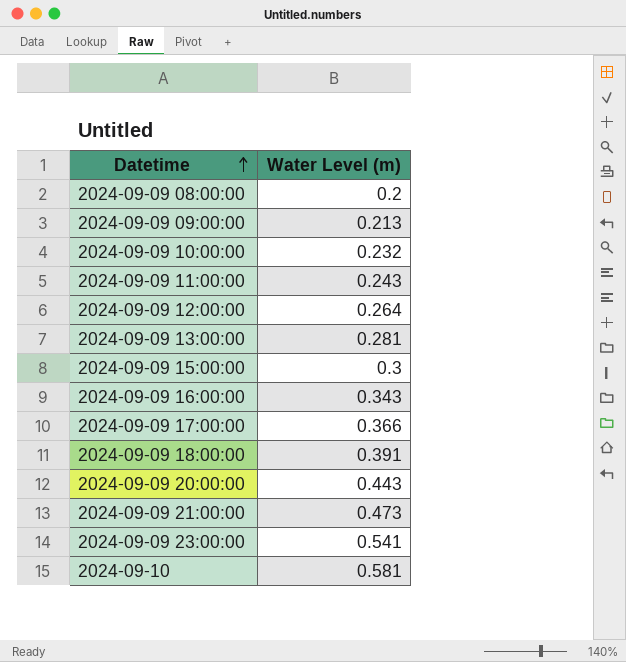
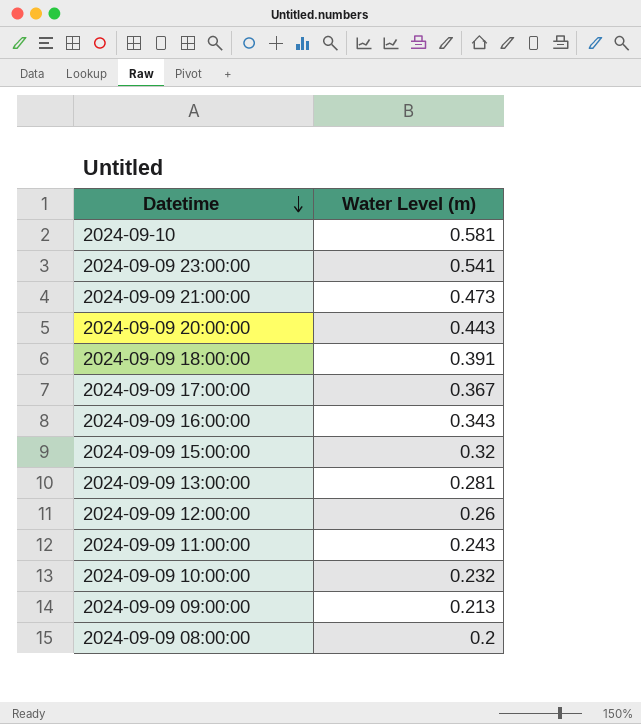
row order: Datetime ascending -> Datetime descending
2024-09-09 17:00:00 | Water Level (m): 0.366 -> 0.367
2024-09-09 15:00:00 | Water Level (m): 0.3 -> 0.32
2024-09-09 12:00:00 | Water Level (m): 0.264 -> 0.26

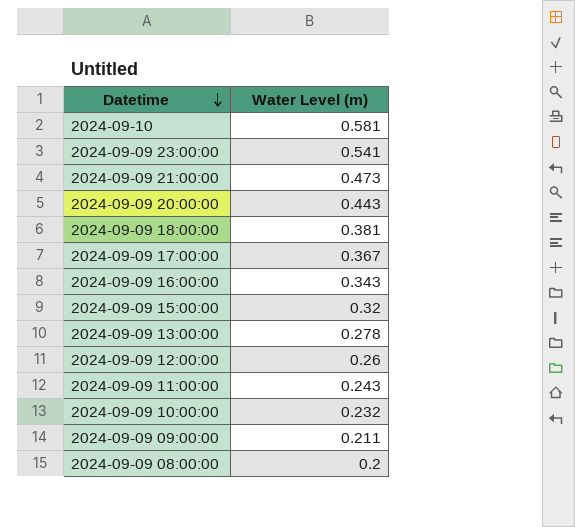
2024-09-09 18:00:00 | Water Level (m): 0.391 -> 0.381
2024-09-09 13:00:00 | Water Level (m): 0.281 -> 0.278
2024-09-09 09:00:00 | Water Level (m): 0.213 -> 0.211

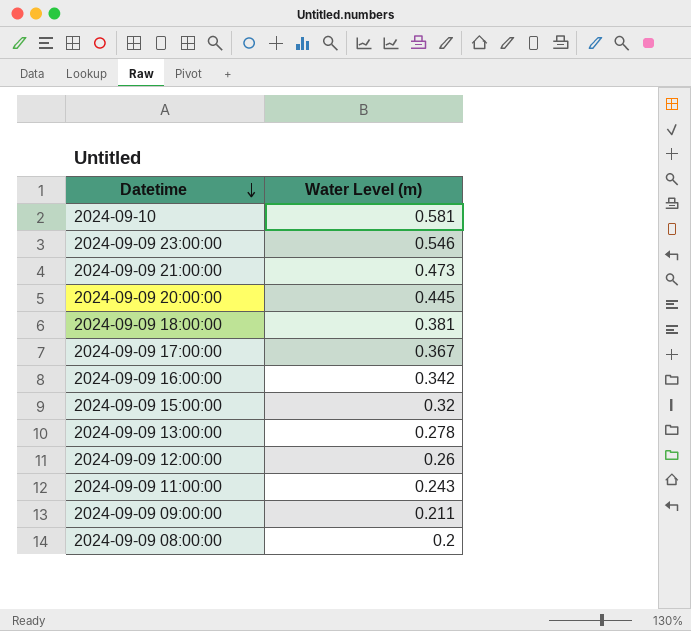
row 2024-09-09 10:00:00: 0.232 -> none
2024-09-09 23:00:00 | Water Level (m): 0.541 -> 0.546
2024-09-09 20:00:00 | Water Level (m): 0.443 -> 0.445
2024-09-09 16:00:00 | Water Level (m): 0.343 -> 0.342

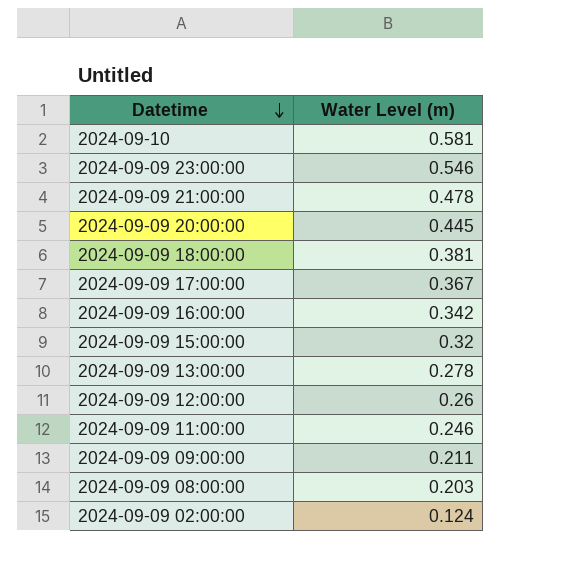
2024-09-09 21:00:00 | Water Level (m): 0.473 -> 0.478
2024-09-09 11:00:00 | Water Level (m): 0.243 -> 0.246
2024-09-09 08:00:00 | Water Level (m): 0.2 -> 0.203
row 2024-09-09 02:00:00: none -> 0.124

